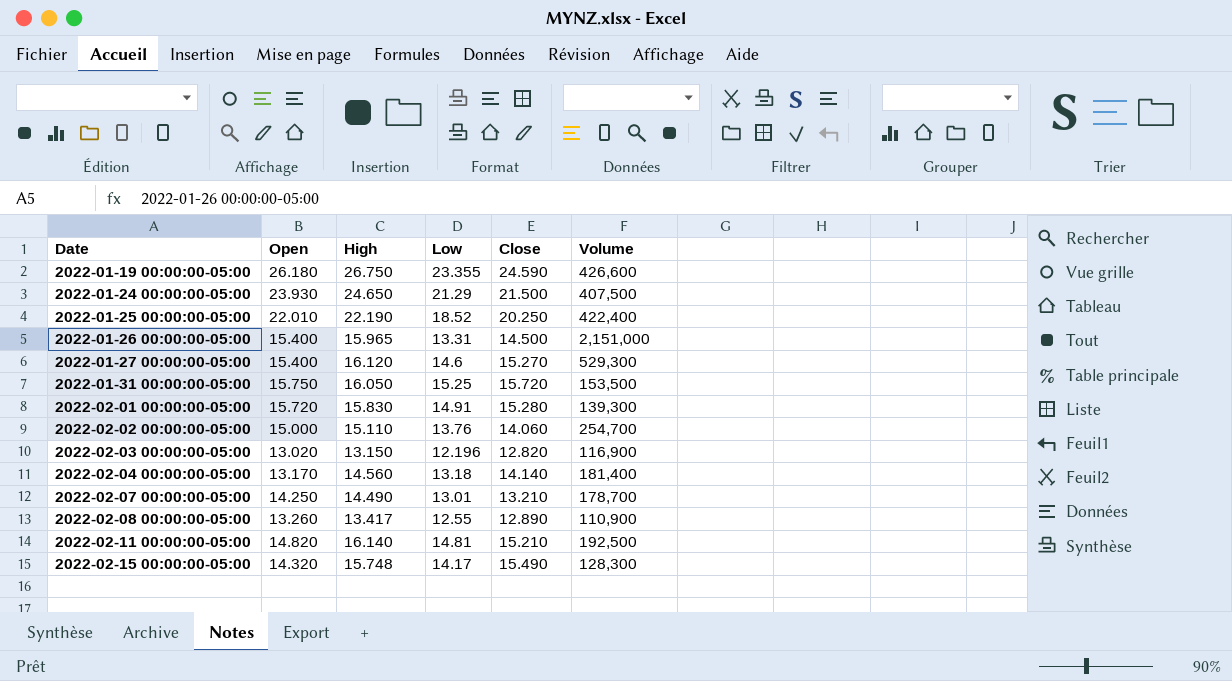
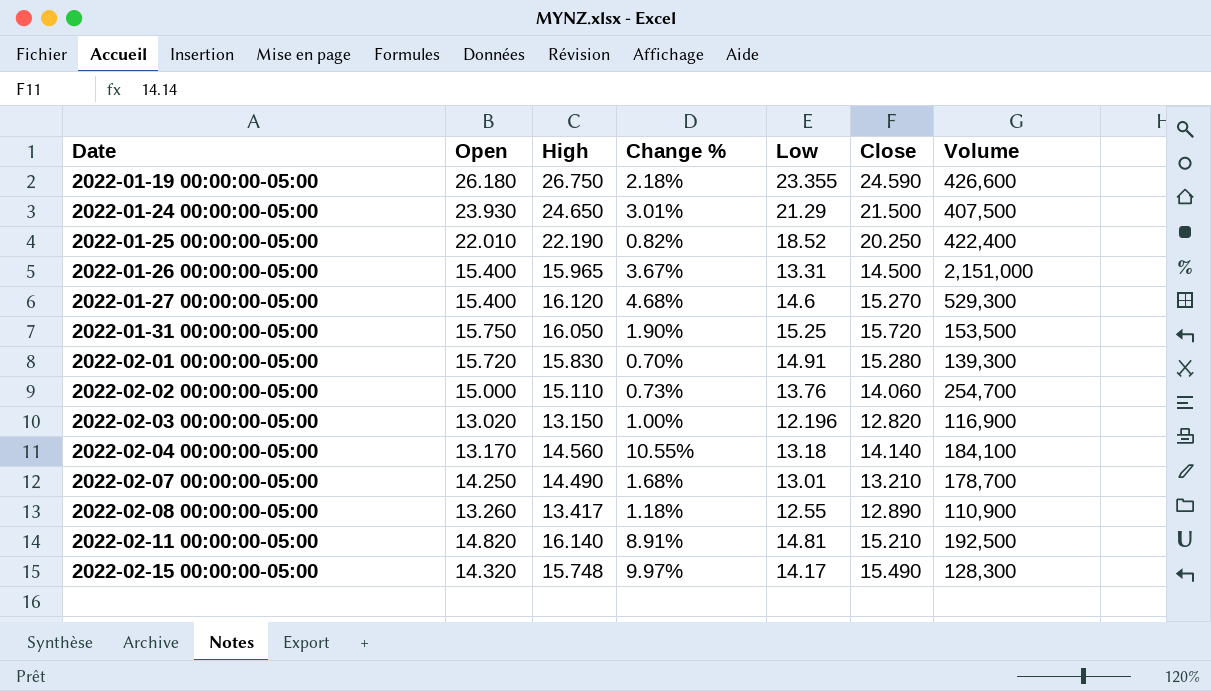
column Change % | formula: none -> ([High] - [Open]) / [Open]
2022-02-04 00:00:00-05:00 | Volume: 181,400 -> 184,100

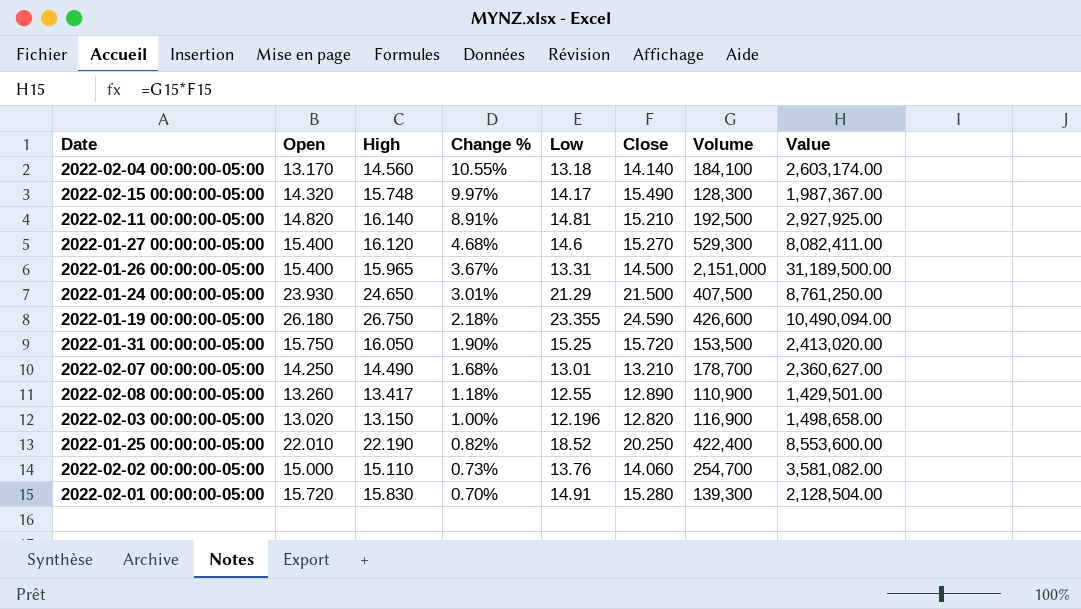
row order: Date ascending -> Change % descending
column Value | formula: none -> [Close] * [Volume]

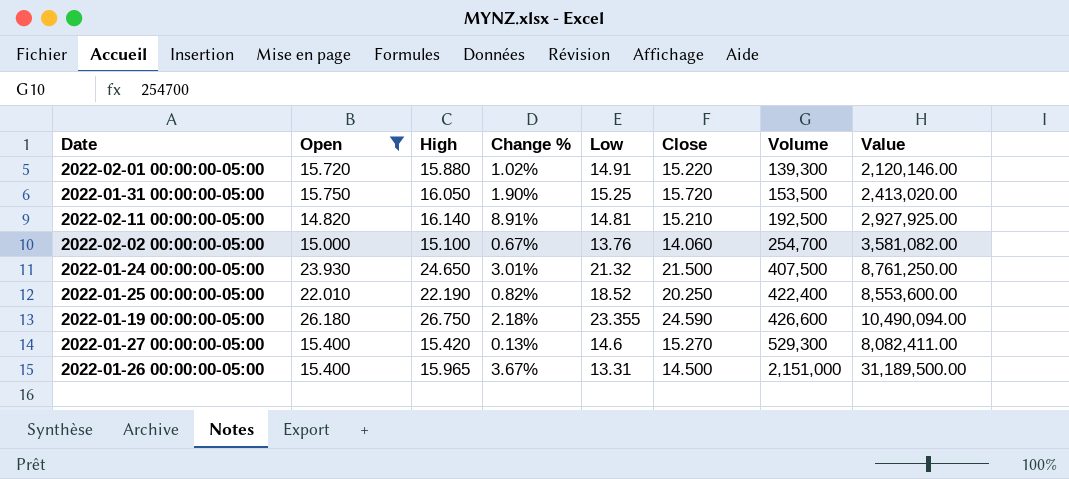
filter: none -> Open >= 14.820
row order: Change % descending -> Volume ascending
2022-02-01 00:00:00-05:00 | High: 15.830 -> 15.880
2022-02-01 00:00:00-05:00 | Change %: 0.70% -> 1.02%
2022-02-01 00:00:00-05:00 | Close: 15.280 -> 15.220
2022-02-01 00:00:00-05:00 | Value: 2,128,504.00 -> 2,120,146.00
2022-02-02 00:00:00-05:00 | High: 15.110 -> 15.100
2022-02-02 00:00:00-05:00 | Change %: 0.73% -> 0.67%
2022-01-24 00:00:00-05:00 | Low: 21.29 -> 21.32
2022-01-27 00:00:00-05:00 | High: 16.120 -> 15.420
2022-01-27 00:00:00-05:00 | Change %: 4.68% -> 0.13%

